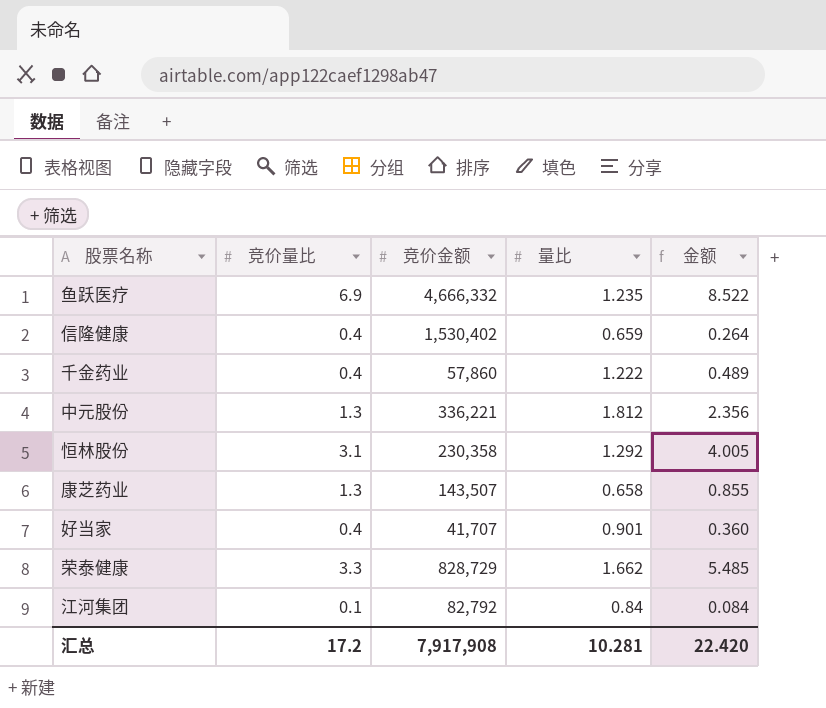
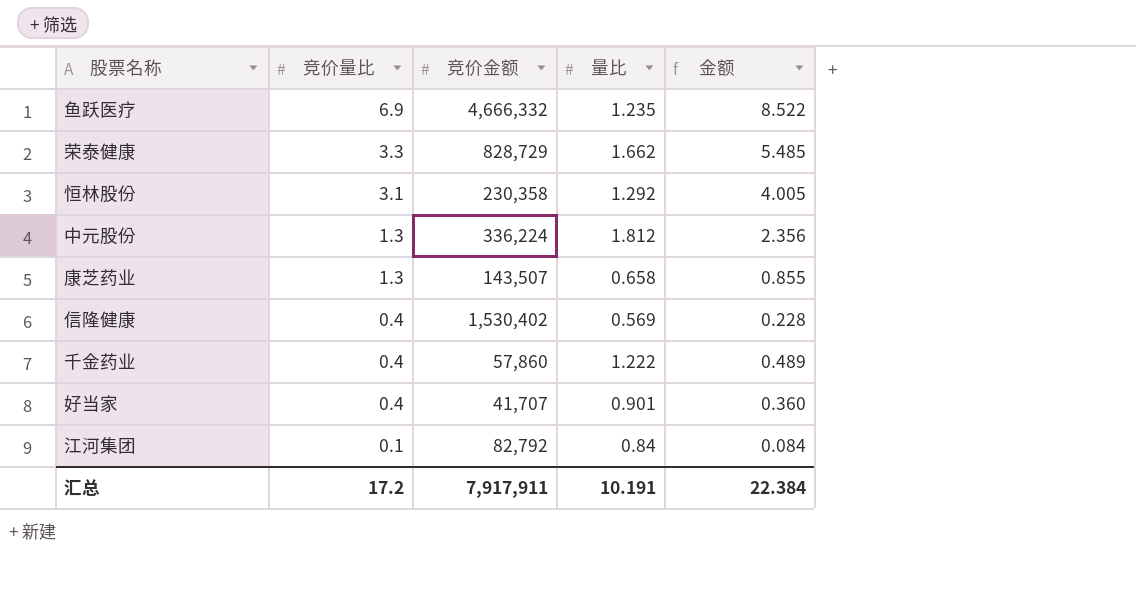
row order: none -> 竞价量比 descending
中元股份 | 竞价金额: 336,221 -> 336,224
信隆健康 | 量比: 0.659 -> 0.569
信隆健康 | 金额: 0.264 -> 0.228
汇总 | 竞价金额: 7,917,908 -> 7,917,911
汇总 | 量比: 10.281 -> 10.191
汇总 | 金额: 22.420 -> 22.384

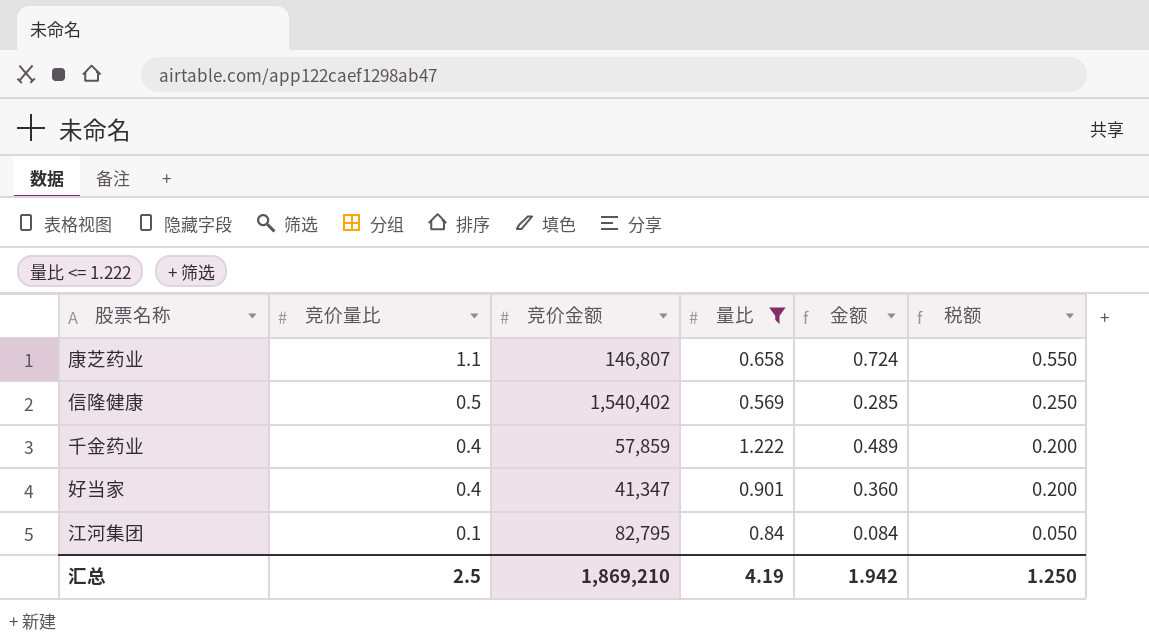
filter: none -> 量比 <= 1.222
column 税额 | formula: none -> [竞价量比] * 0.5
康芝药业 | 竞价量比: 1.3 -> 1.1
康芝药业 | 竞价金额: 143,507 -> 146,807
康芝药业 | 金额: 0.855 -> 0.724
信隆健康 | 竞价量比: 0.4 -> 0.5
信隆健康 | 竞价金额: 1,530,402 -> 1,540,402
信隆健康 | 金额: 0.228 -> 0.285
千金药业 | 竞价金额: 57,860 -> 57,859
好当家 | 竞价金额: 41,707 -> 41,347
江河集团 | 竞价金额: 82,792 -> 82,795
汇总 | 竞价量比: 17.2 -> 2.5
汇总 | 竞价金额: 7,917,911 -> 1,869,210
汇总 | 量比: 10.191 -> 4.19
汇总 | 金额: 22.384 -> 1.942

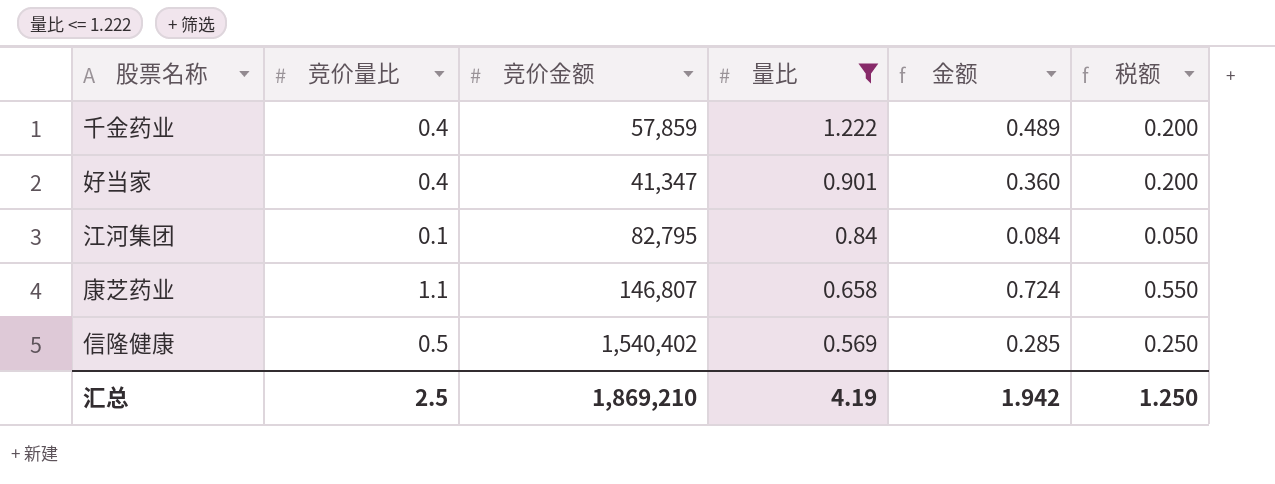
row order: 竞价量比 descending -> 量比 descending

